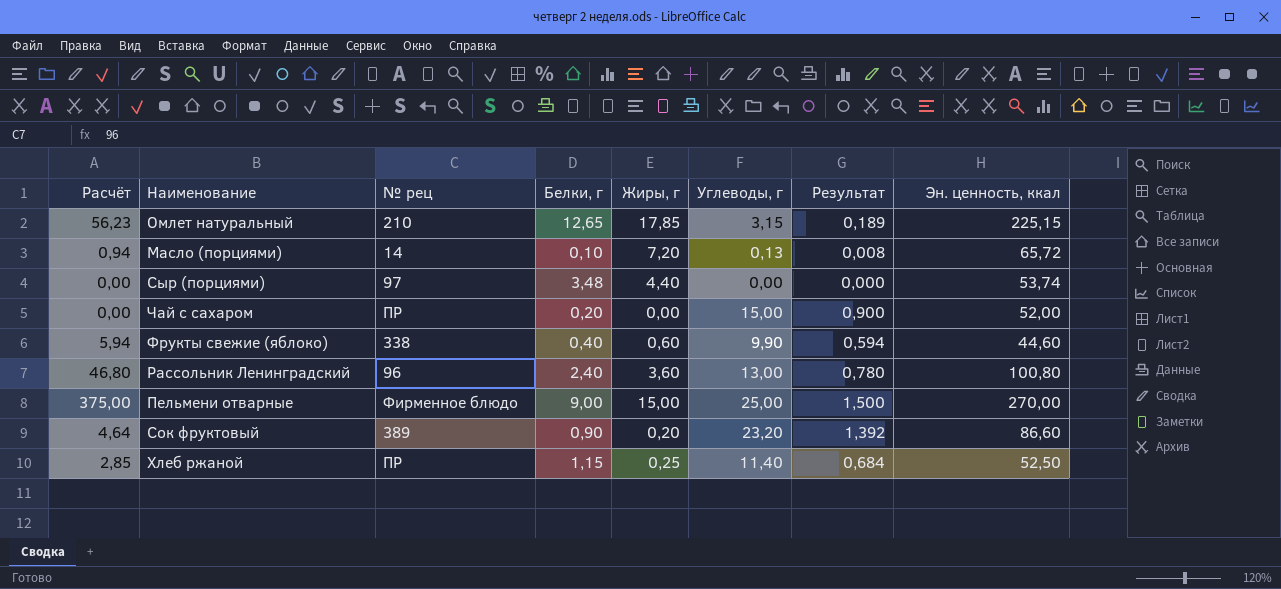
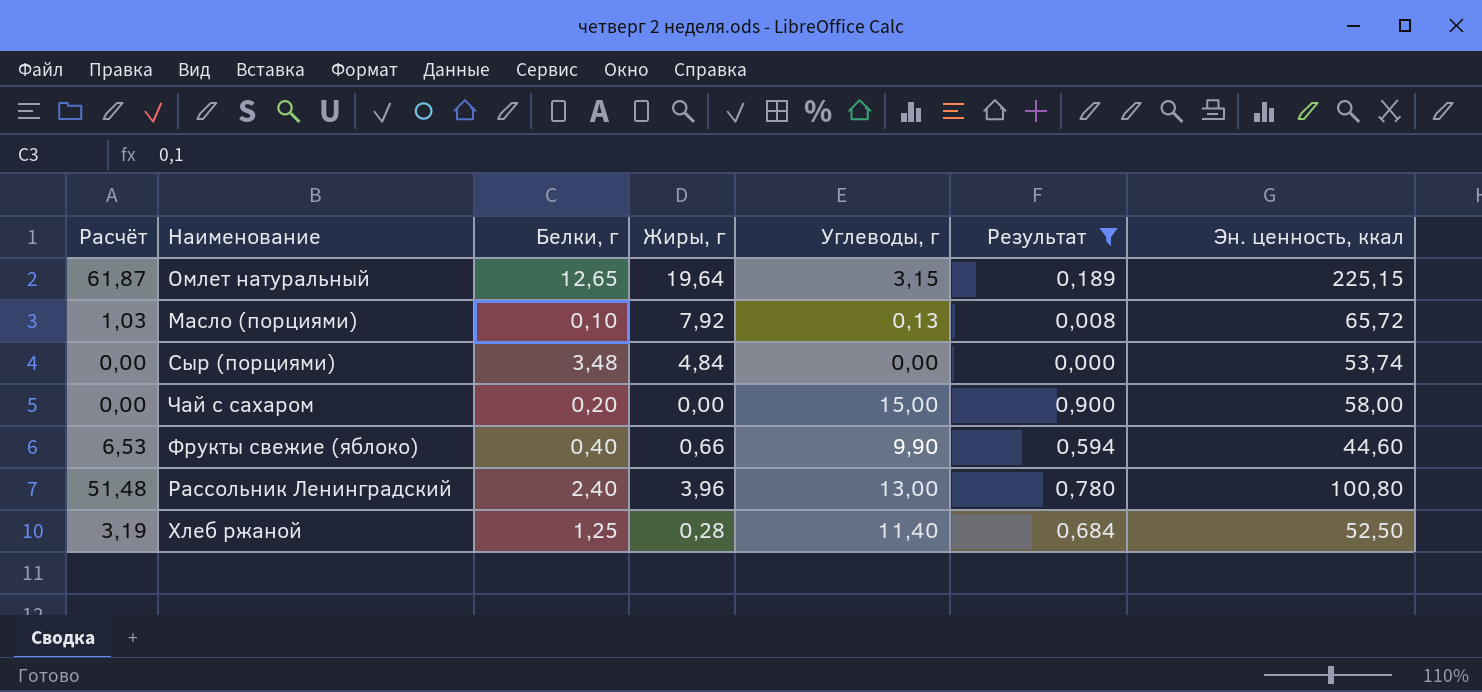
filter: none -> Результат <= 0,900
column № рец | position: 3 -> none
Омлет натуральный | Расчёт: 56,23 -> 61,87
Омлет натуральный | Жиры, г: 17,85 -> 19,64
Масло (порциями) | Расчёт: 0,94 -> 1,03
Масло (порциями) | Жиры, г: 7,20 -> 7,92
Сыр (порциями) | Жиры, г: 4,40 -> 4,84
Чай с сахаром | Эн. ценность, ккал: 52,00 -> 58,00
Фрукты свежие (яблоко) | Расчёт: 5,94 -> 6,53
Фрукты свежие (яблоко) | Жиры, г: 0,60 -> 0,66
Рассольник Ленинградский | Расчёт: 46,80 -> 51,48
Рассольник Ленинградский | Жиры, г: 3,60 -> 3,96
Хлеб ржаной | Расчёт: 2,85 -> 3,19
Хлеб ржаной | Белки, г: 1,15 -> 1,25
Хлеб ржаной | Жиры, г: 0,25 -> 0,28

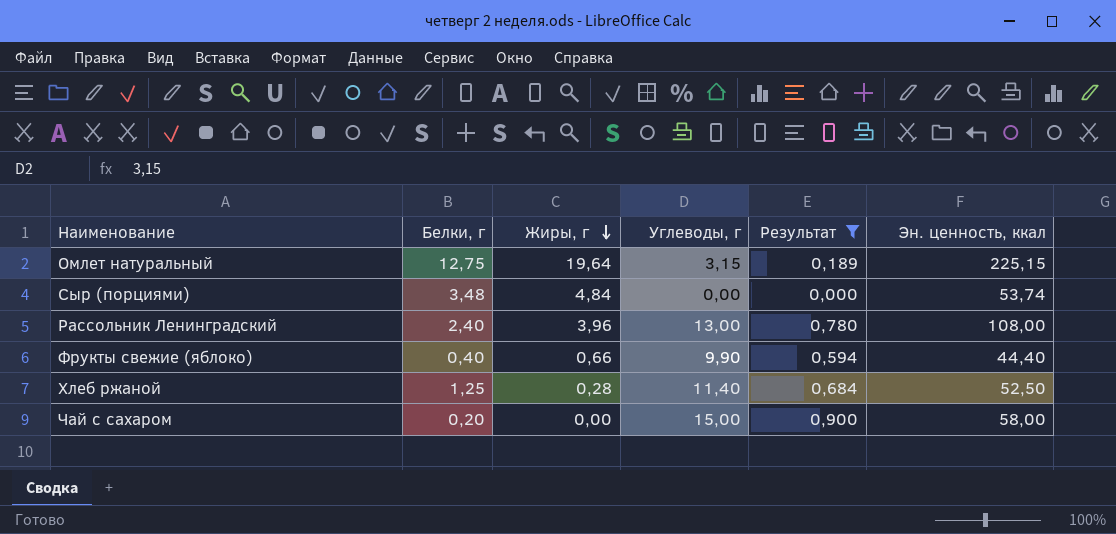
row order: none -> Жиры, г descending
column Расчёт | formula: [Жиры, г] * [Углеводы, г] -> none
row Масло (порциями): 1,03 | 0,10 | 7,92 | 0,13 | 0,008 | 65,72 -> none
Омлет натуральный | Белки, г: 12,65 -> 12,75
Рассольник Ленинградский | Эн. ценность, ккал: 100,80 -> 108,00
Фрукты свежие (яблоко) | Эн. ценность, ккал: 44,60 -> 44,40

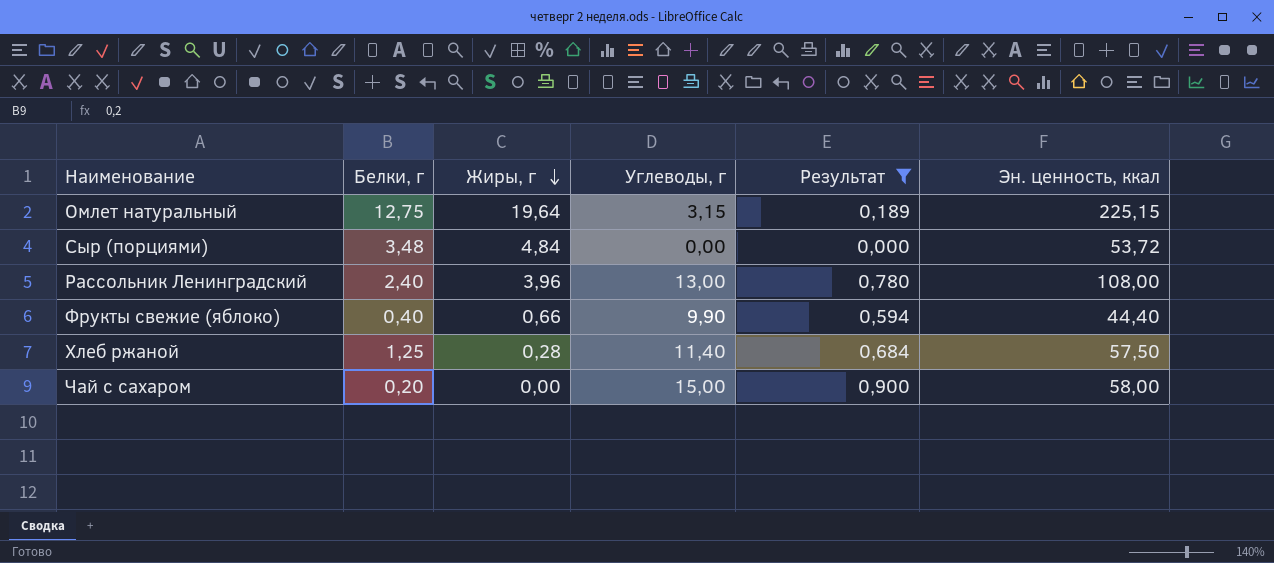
Сыр (порциями) | Эн. ценность, ккал: 53,74 -> 53,72
Хлеб ржаной | Эн. ценность, ккал: 52,50 -> 57,50

